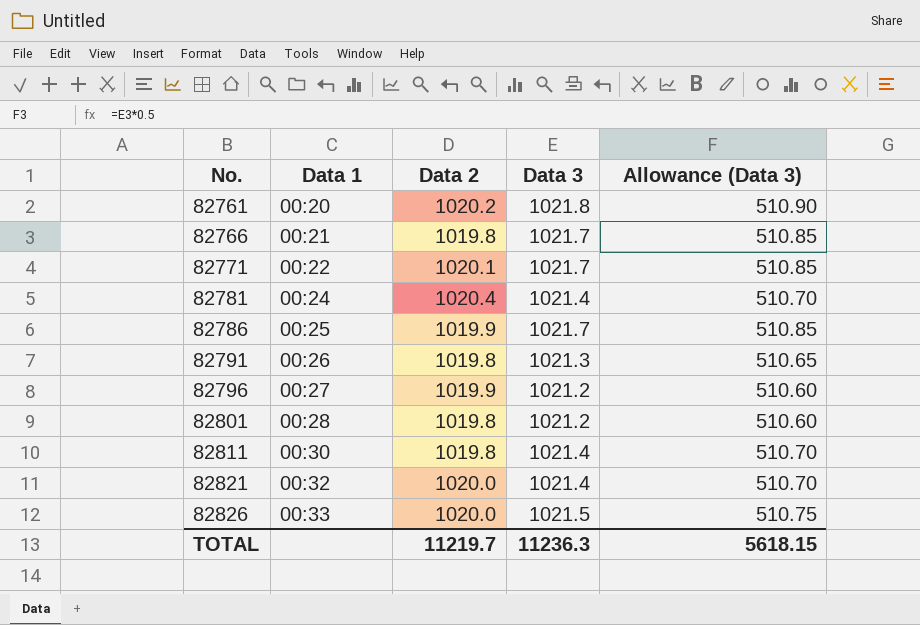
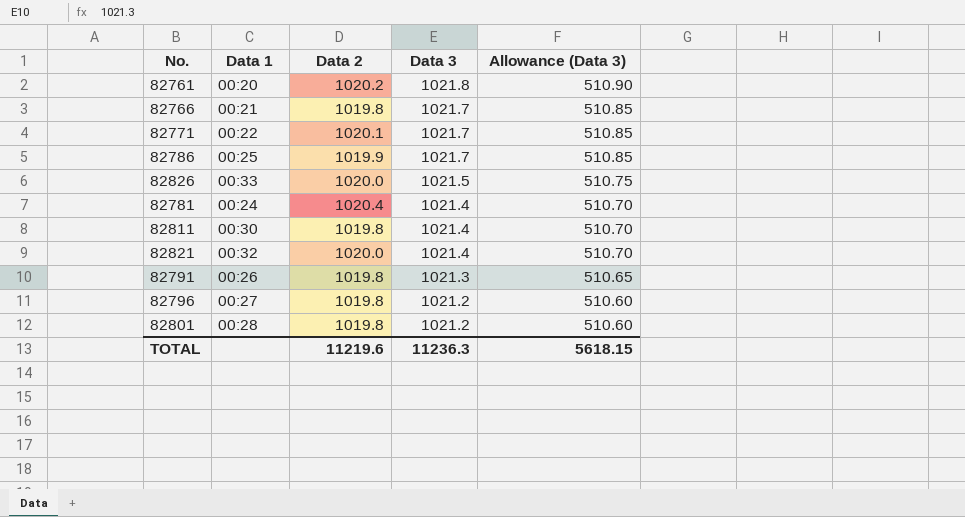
row order: No. ascending -> Data 3 descending
82796 | Data 2: 1019.9 -> 1019.8
TOTAL | Data 2: 11219.7 -> 11219.6

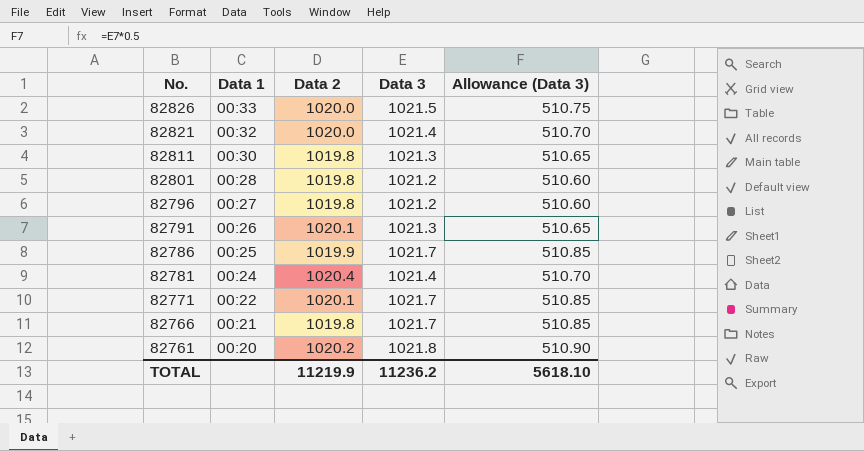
row order: Data 3 descending -> No. descending
82811 | Data 3: 1021.4 -> 1021.3
82811 | Allowance (Data 3): 510.70 -> 510.65
82791 | Data 2: 1019.8 -> 1020.1
TOTAL | Data 2: 11219.6 -> 11219.9
TOTAL | Data 3: 11236.3 -> 11236.2
TOTAL | Allowance (Data 3): 5618.15 -> 5618.10

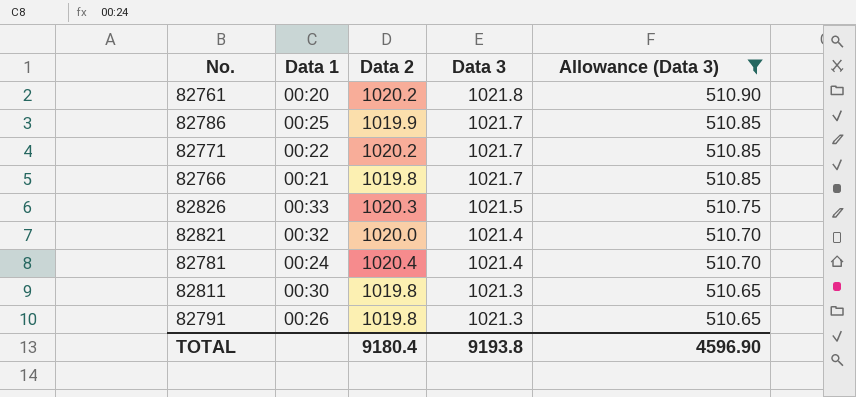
filter: none -> Allowance (Data 3) != 510.60
row order: No. descending -> Data 3 descending
82771 | Data 2: 1020.1 -> 1020.2
82826 | Data 2: 1020.0 -> 1020.3
82791 | Data 2: 1020.1 -> 1019.8
TOTAL | Data 2: 11219.9 -> 9180.4
TOTAL | Data 3: 11236.2 -> 9193.8
TOTAL | Allowance (Data 3): 5618.10 -> 4596.90

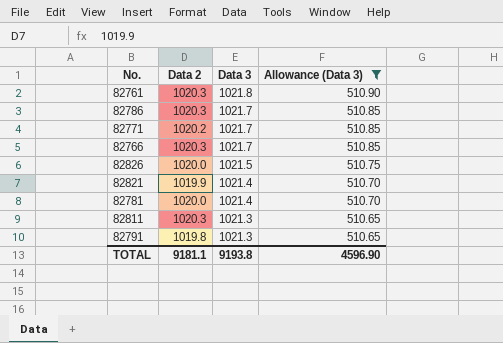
column Data 1 | position: 2 -> none
82761 | Data 2: 1020.2 -> 1020.3
82786 | Data 2: 1019.9 -> 1020.3
82766 | Data 2: 1019.8 -> 1020.3
82826 | Data 2: 1020.3 -> 1020.0
82821 | Data 2: 1020.0 -> 1019.9
82781 | Data 2: 1020.4 -> 1020.0
82811 | Data 2: 1019.8 -> 1020.3
TOTAL | Data 2: 9180.4 -> 9181.1

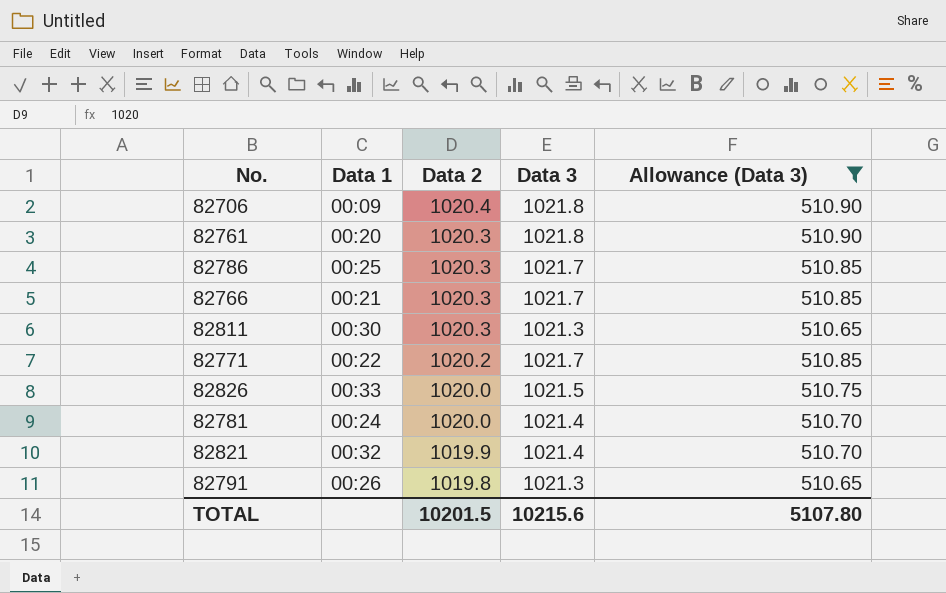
row order: Data 3 descending -> Data 2 descending
column Data 1 | position: none -> 2
row 82706: none -> 00:09 | 1020.4 | 1021.8 | 510.90
TOTAL | Data 2: 9181.1 -> 10201.5
TOTAL | Data 3: 9193.8 -> 10215.6
TOTAL | Allowance (Data 3): 4596.90 -> 5107.80

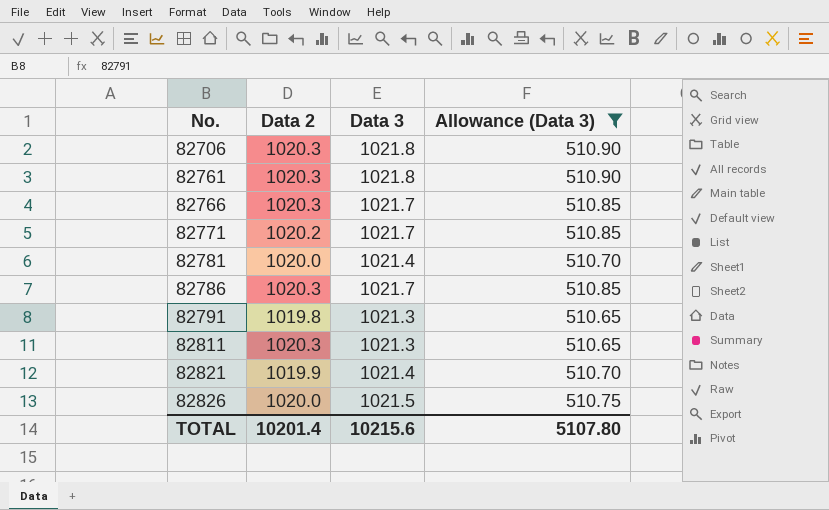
row order: Data 2 descending -> No. ascending
column Data 1 | position: 2 -> none
82706 | Data 2: 1020.4 -> 1020.3
TOTAL | Data 2: 10201.5 -> 10201.4

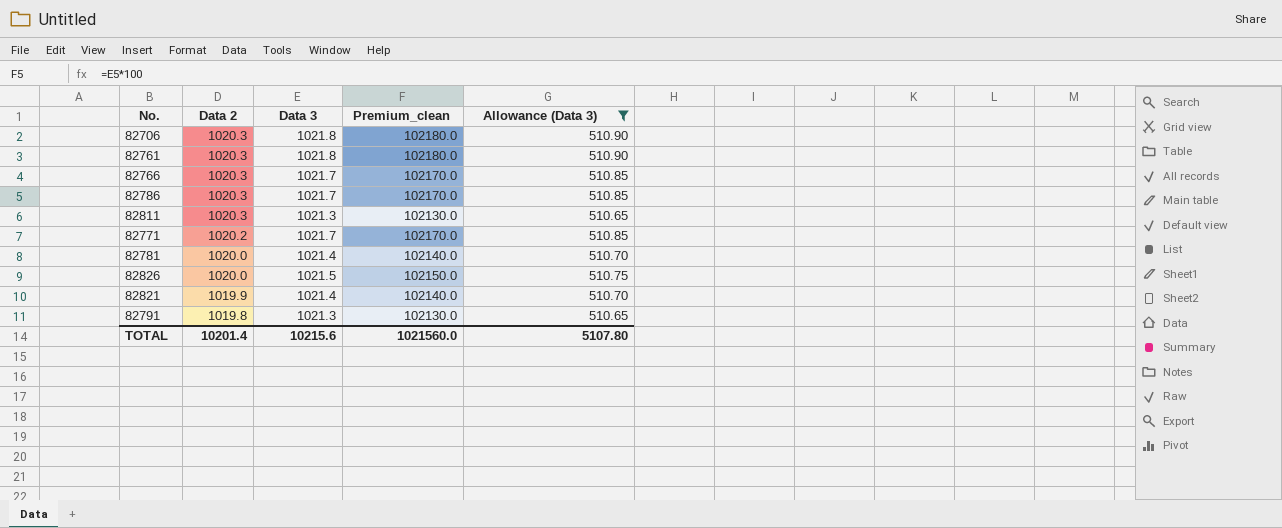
row order: No. ascending -> Data 2 descending
column Premium_clean | formula: none -> [Data 3] * 100

